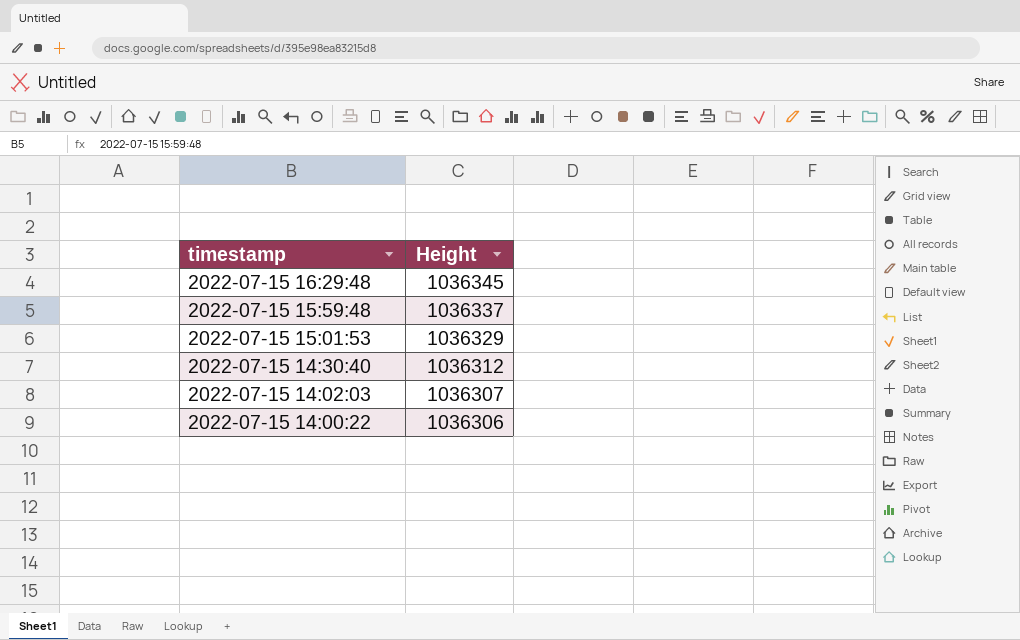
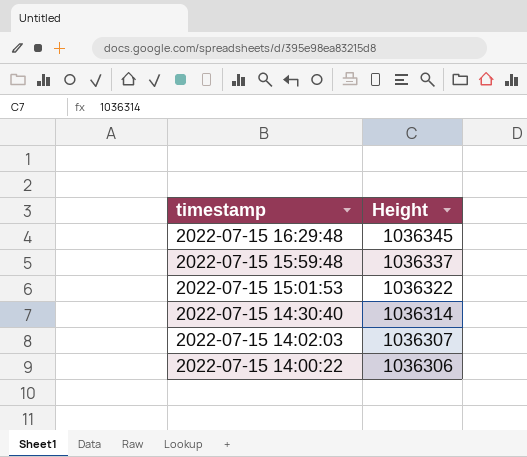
2022-07-15 15:01:53 | Height: 1036329 -> 1036322
2022-07-15 14:30:40 | Height: 1036312 -> 1036314

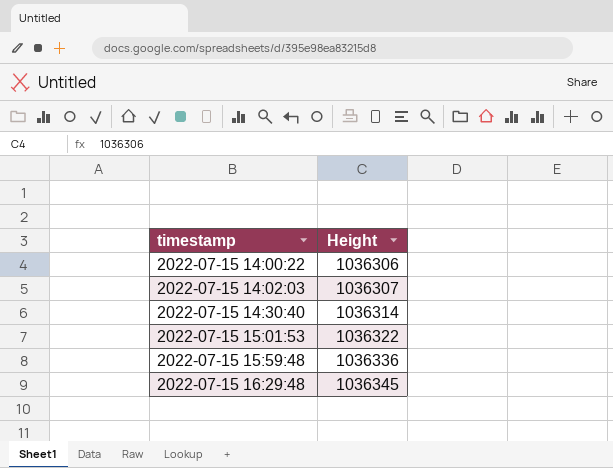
row order: timestamp descending -> timestamp ascending
2022-07-15 15:59:48 | Height: 1036337 -> 1036336

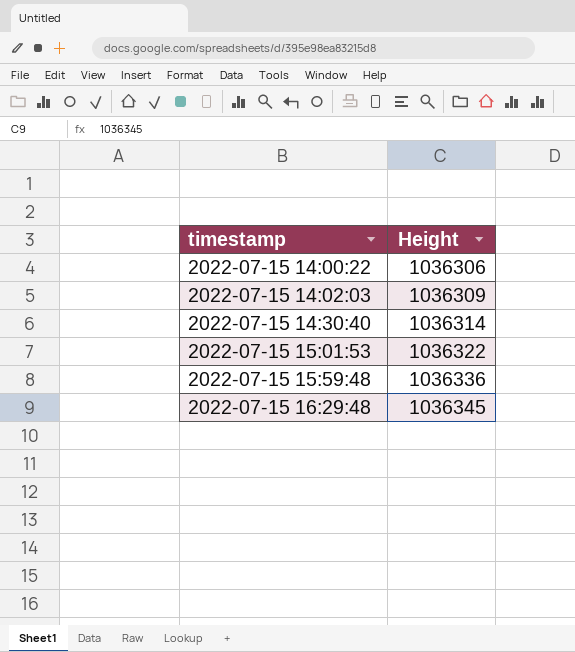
2022-07-15 14:02:03 | Height: 1036307 -> 1036309

